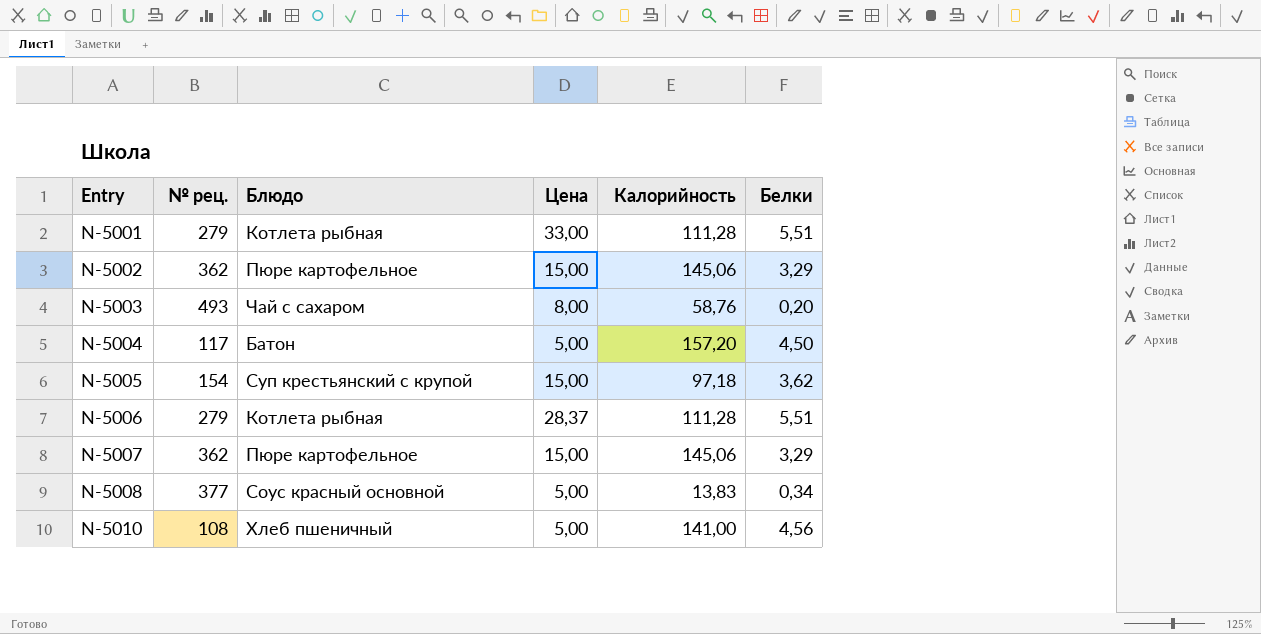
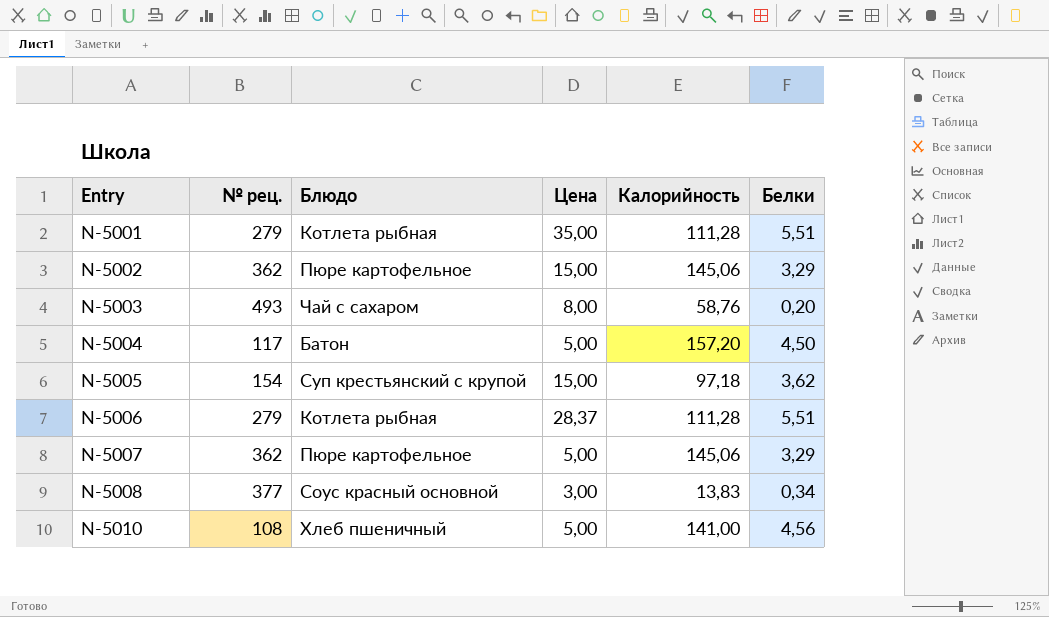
N-5001 | Цена: 33,00 -> 35,00
N-5007 | Цена: 15,00 -> 5,00
N-5008 | Цена: 5,00 -> 3,00

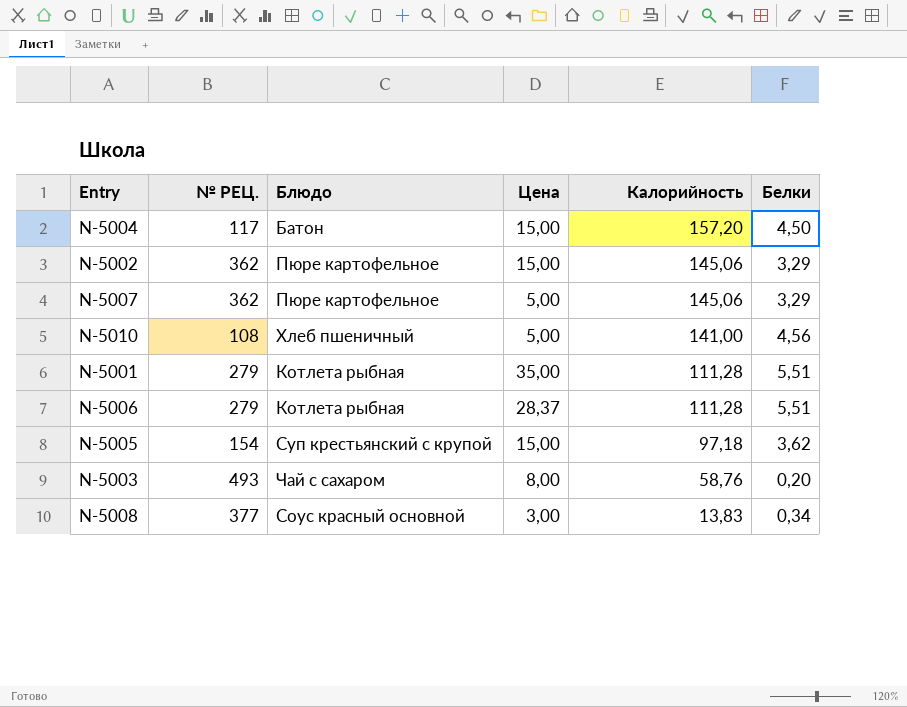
row order: Entry ascending -> Калорийность descending
column name: № рец. -> № РЕЦ.
N-5004 | Цена: 5,00 -> 15,00

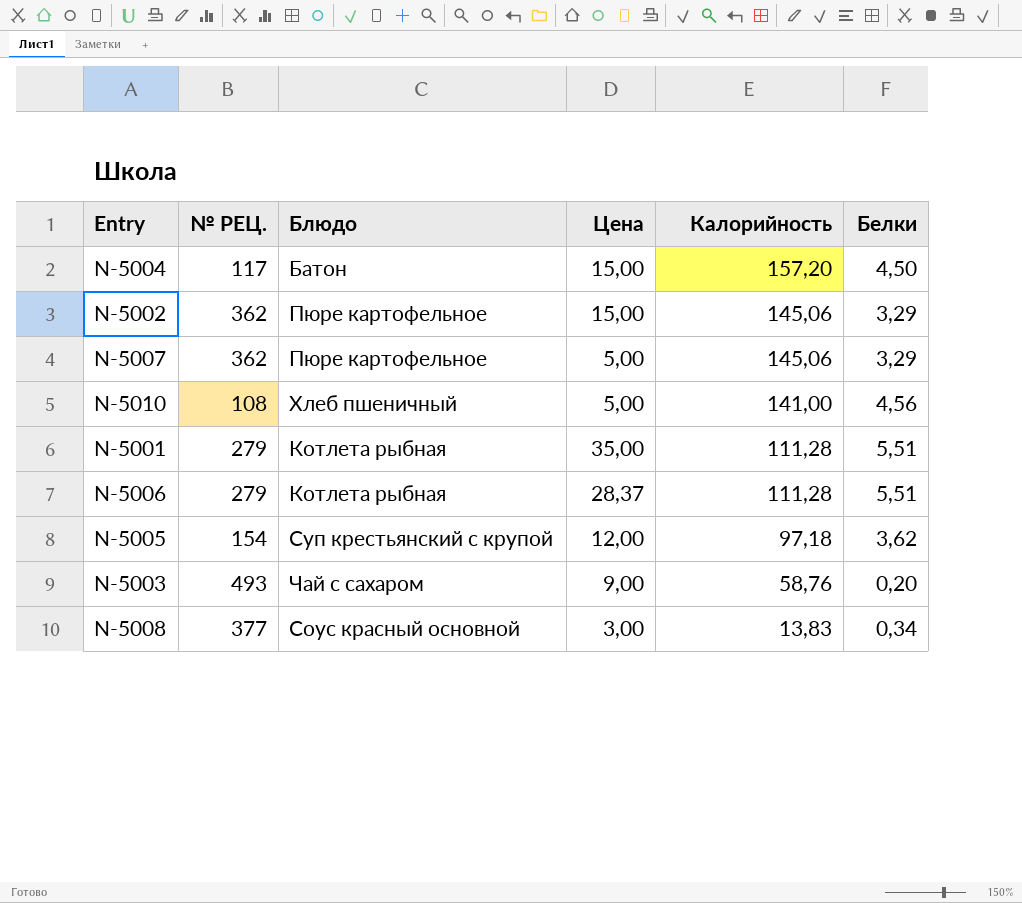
N-5005 | Цена: 15,00 -> 12,00
N-5003 | Цена: 8,00 -> 9,00

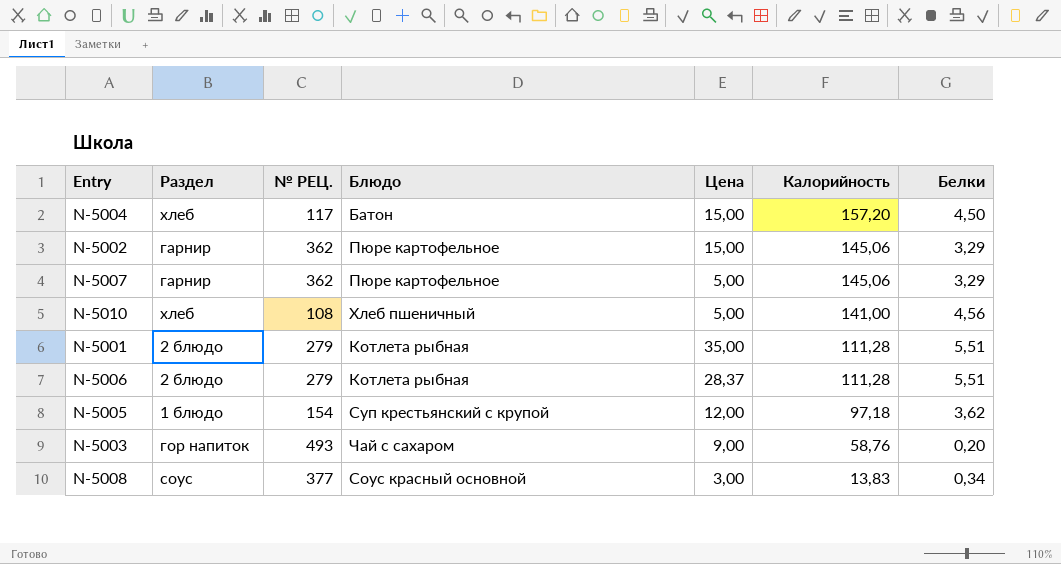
column Раздел | position: none -> 2

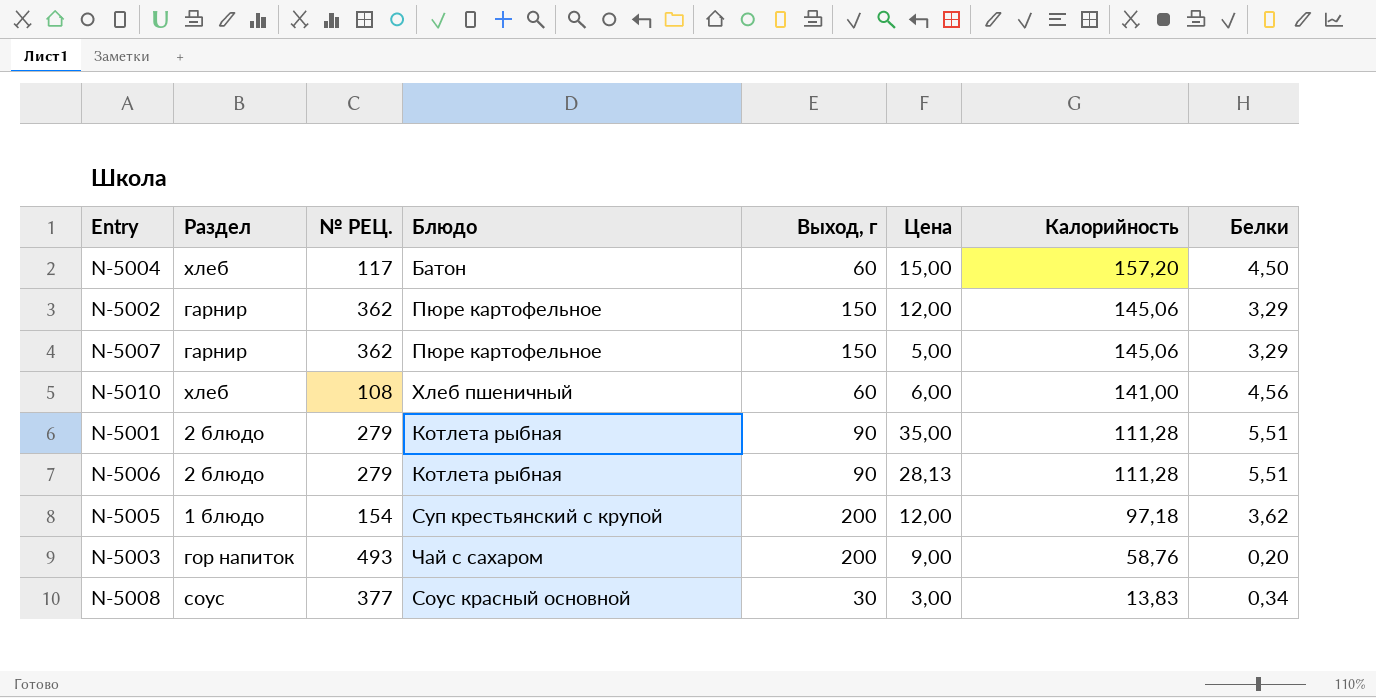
column Выход, г | position: none -> 5
N-5002 | Цена: 15,00 -> 12,00
N-5010 | Цена: 5,00 -> 6,00
N-5006 | Цена: 28,37 -> 28,13

